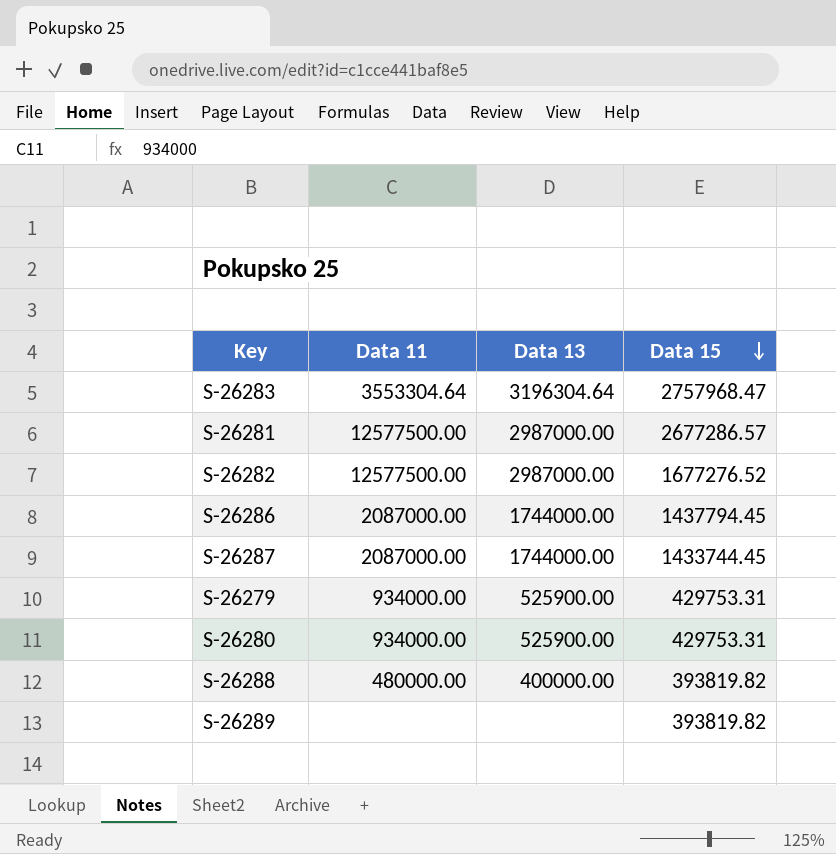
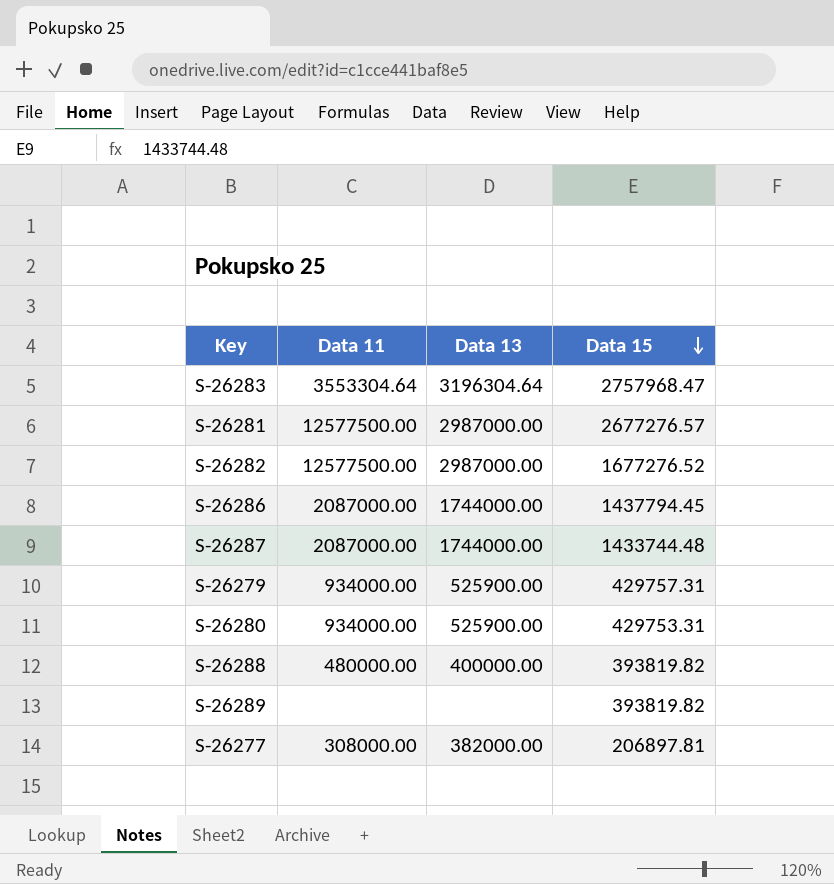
S-26281 | Data 15: 2677286.57 -> 2677276.57
S-26287 | Data 15: 1433744.45 -> 1433744.48
S-26279 | Data 15: 429753.31 -> 429757.31
row S-26277: none -> 308000.00 | 382000.00 | 206897.81

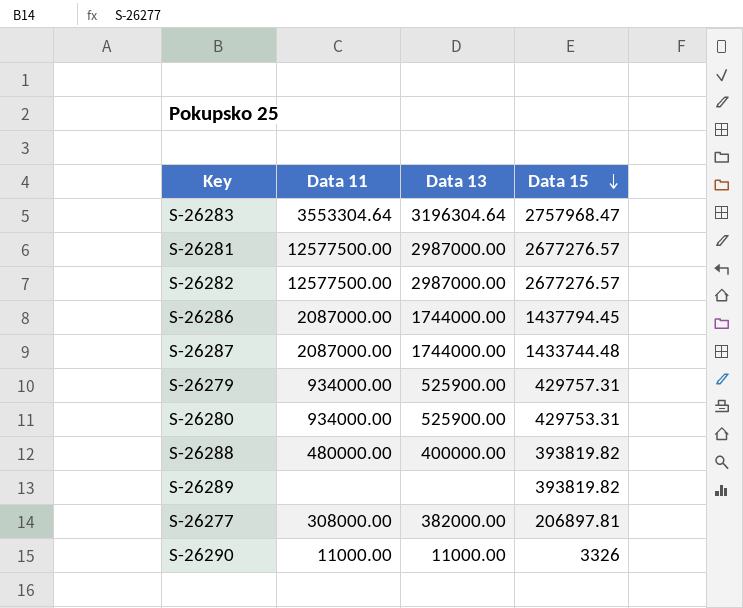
S-26282 | Data 15: 1677276.52 -> 2677276.57
row S-26290: none -> 11000.00 | 11000.00 | 3326

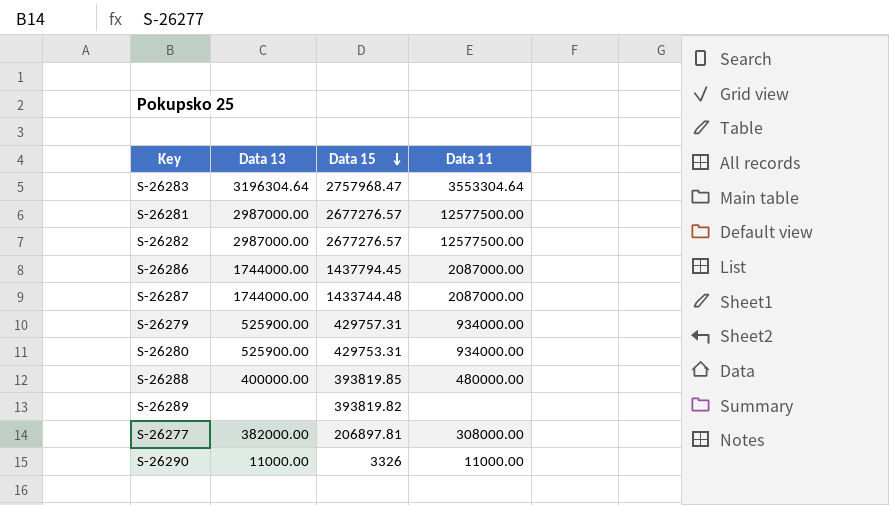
column Data 11 | position: 2 -> 4
S-26288 | Data 15: 393819.82 -> 393819.85

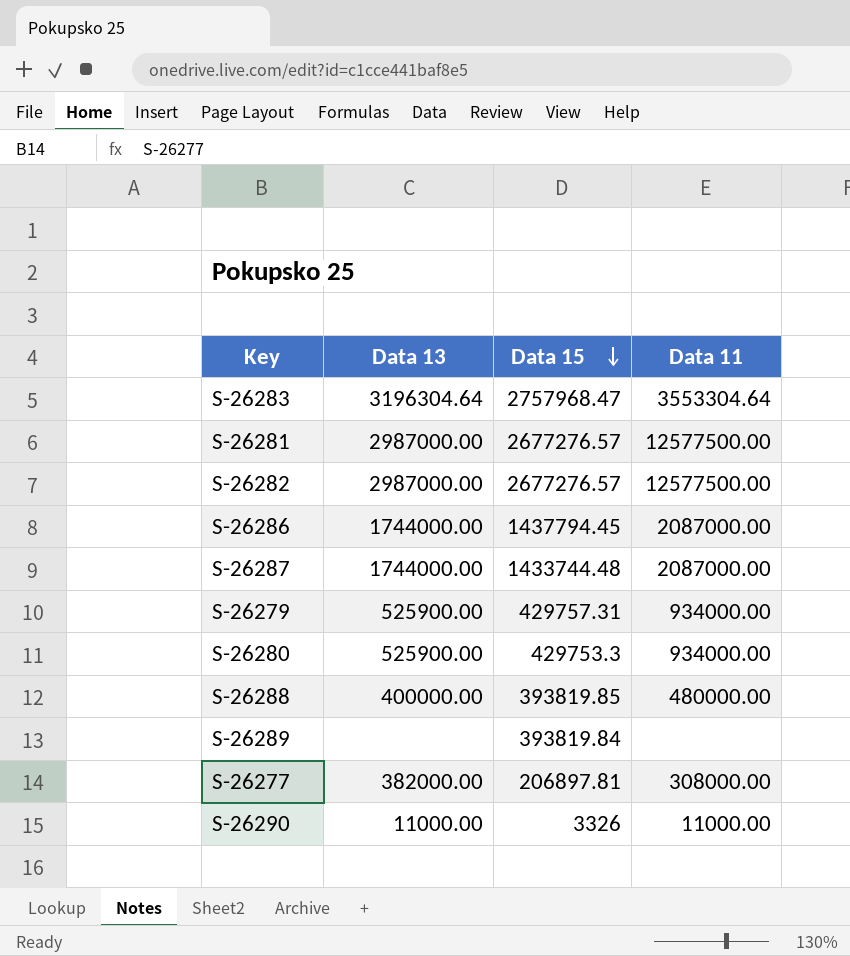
S-26280 | Data 15: 429753.31 -> 429753.3
S-26289 | Data 15: 393819.82 -> 393819.84

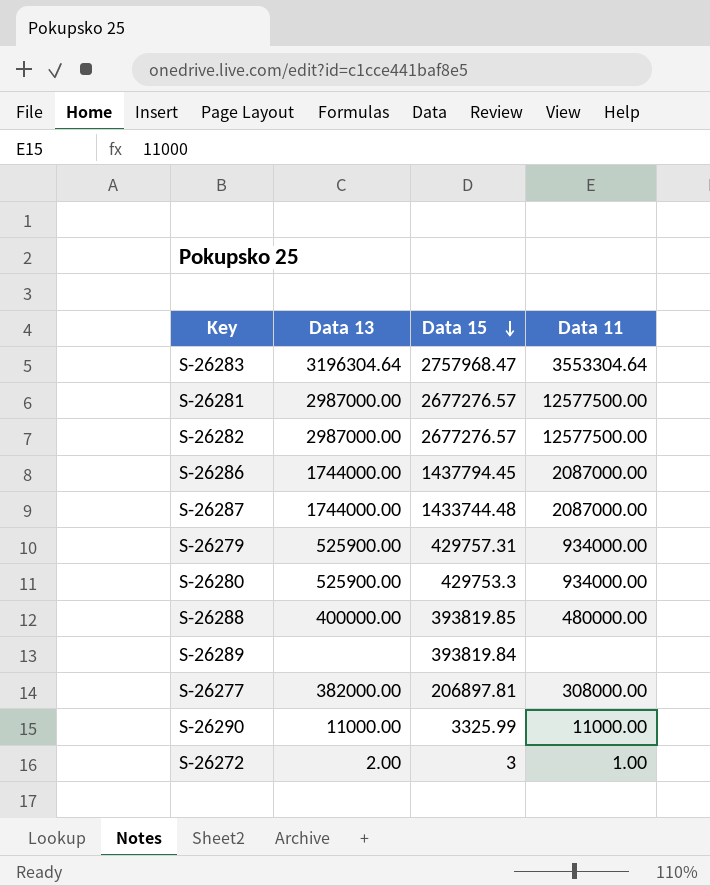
S-26290 | Data 15: 3326 -> 3325.99
row S-26272: none -> 2.00 | 3 | 1.00

